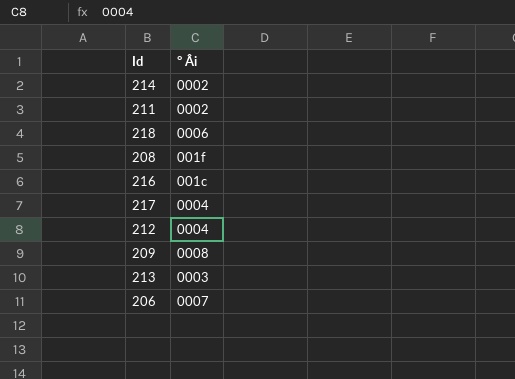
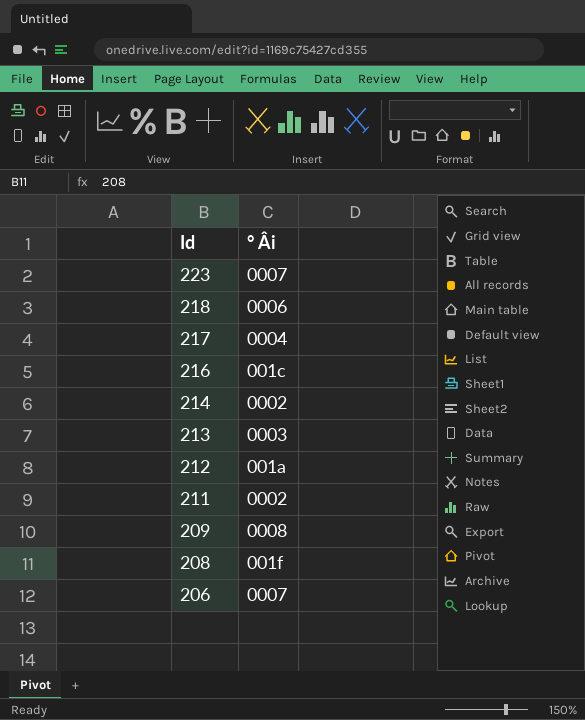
row order: none -> Id descending
row 223: none -> 0007
212 | ° Âi: 0004 -> 001a

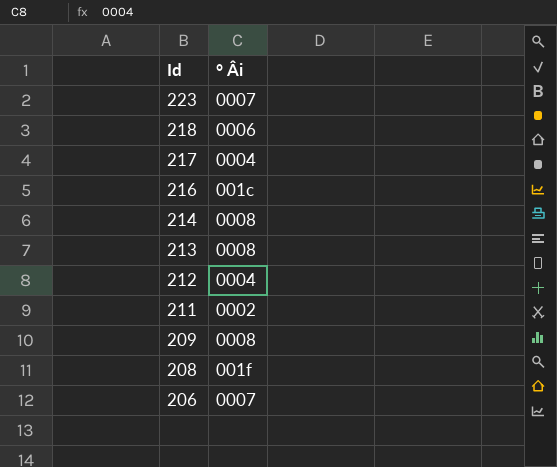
214 | ° Âi: 0002 -> 0008
213 | ° Âi: 0003 -> 0008
212 | ° Âi: 001a -> 0004

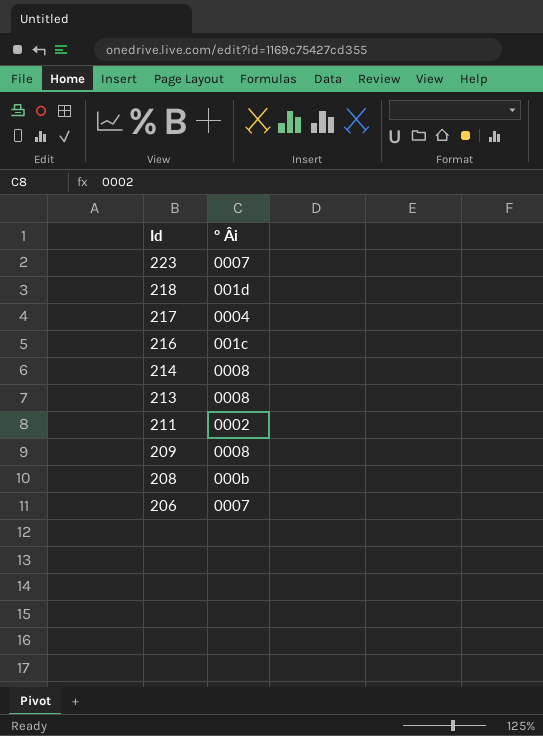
row 212: 0004 -> none
218 | ° Âi: 0006 -> 001d
208 | ° Âi: 001f -> 000b

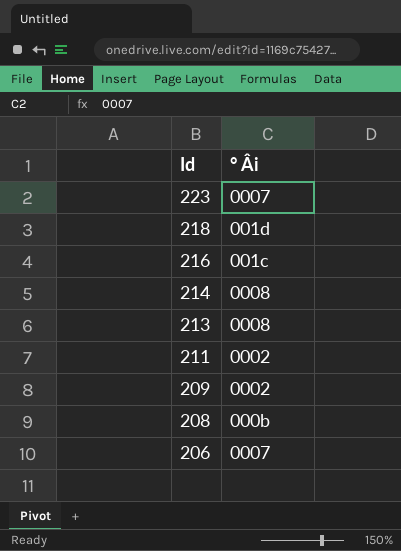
row 217: 0004 -> none
209 | ° Âi: 0008 -> 0002

